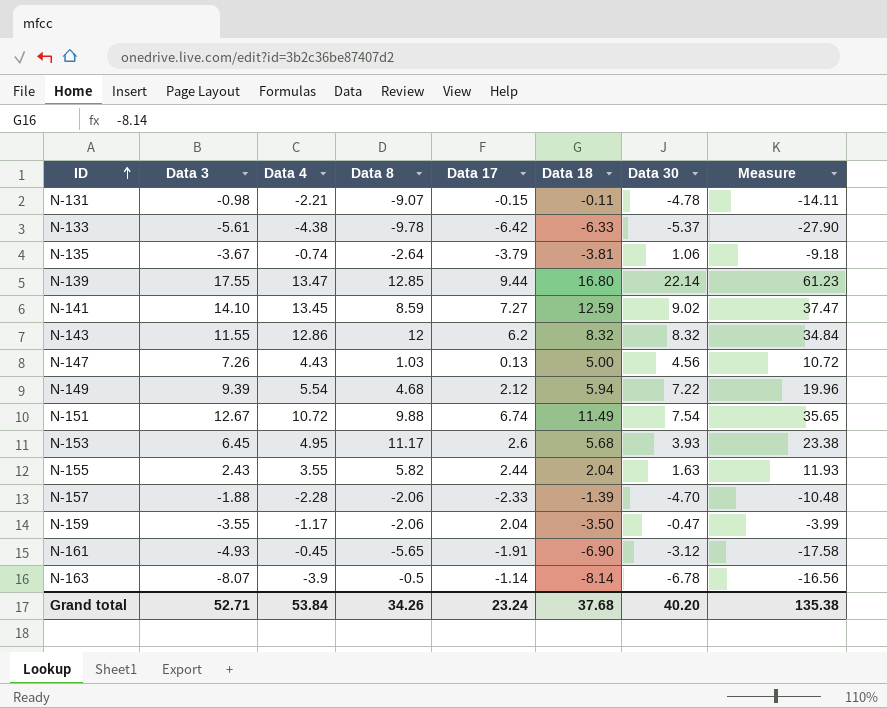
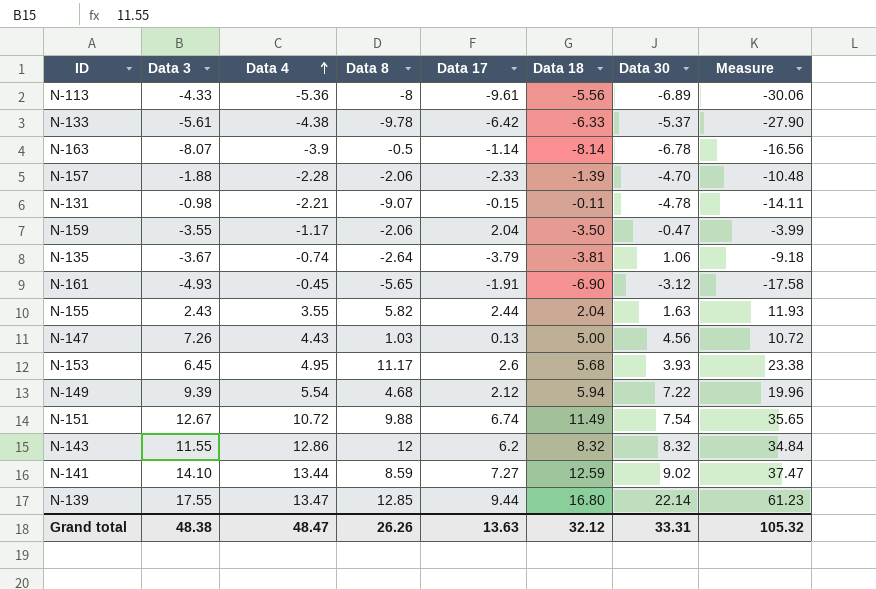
row order: ID ascending -> Data 4 ascending
row N-113: none -> -4.33 | -5.36 | -8 | -9.61 | -5.56 | -6.89 | -30.06
N-141 | Data 4: 13.45 -> 13.44
Grand total | Data 3: 52.71 -> 48.38
Grand total | Data 4: 53.84 -> 48.47
Grand total | Data 8: 34.26 -> 26.26
Grand total | Data 17: 23.24 -> 13.63
Grand total | Data 18: 37.68 -> 32.12
Grand total | Data 30: 40.20 -> 33.31
Grand total | Measure: 135.38 -> 105.32

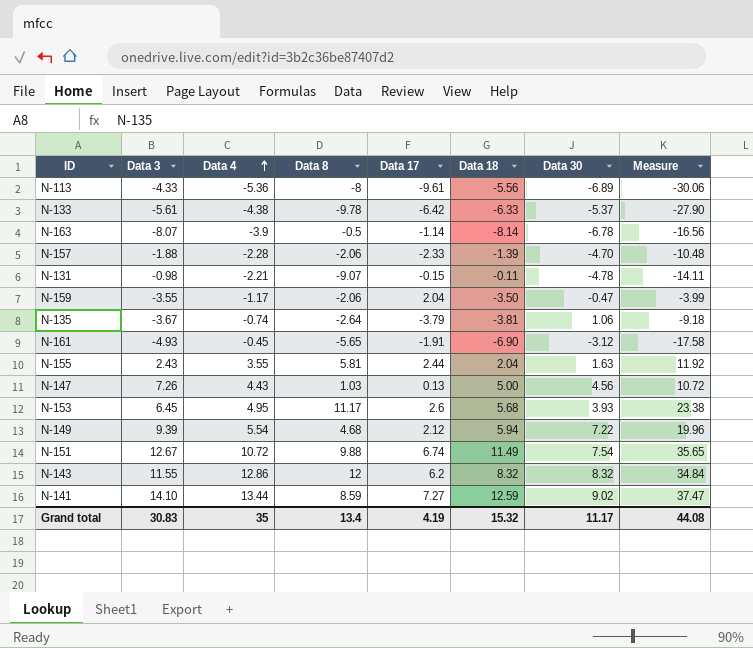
row N-139: 17.55 | 13.47 | 12.85 | 9.44 | 16.80 | 22.14 | 61.23 -> none
N-155 | Data 8: 5.82 -> 5.81
N-155 | Measure: 11.93 -> 11.92
Grand total | Data 3: 48.38 -> 30.83
Grand total | Data 4: 48.47 -> 35
Grand total | Data 8: 26.26 -> 13.4
Grand total | Data 17: 13.63 -> 4.19
Grand total | Data 18: 32.12 -> 15.32
Grand total | Data 30: 33.31 -> 11.17
Grand total | Measure: 105.32 -> 44.08

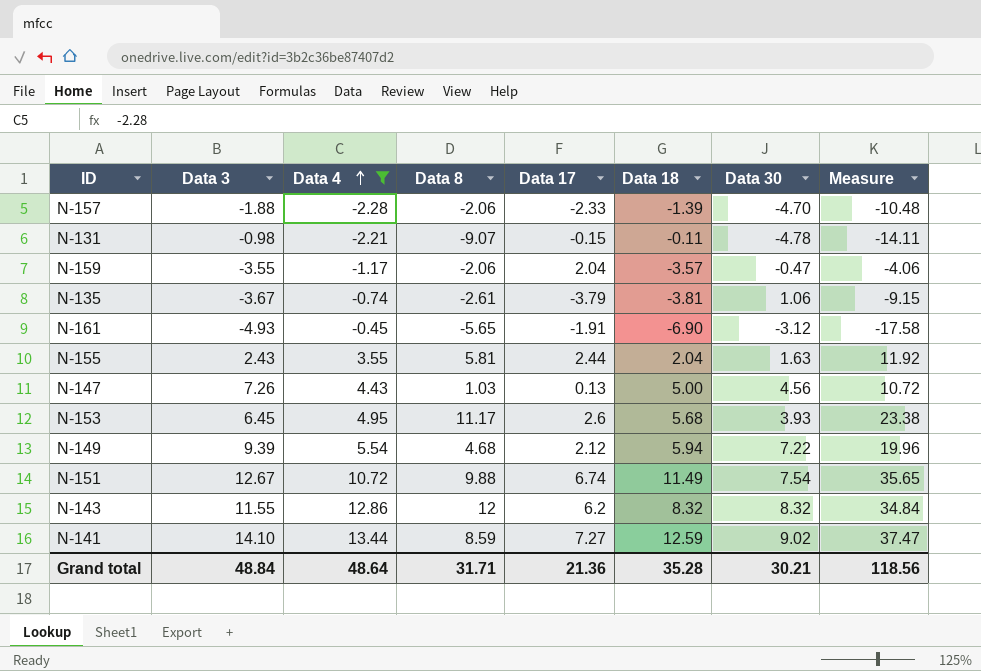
filter: none -> Data 4 >= -2.28
N-159 | Data 18: -3.50 -> -3.57
N-159 | Measure: -3.99 -> -4.06
N-135 | Data 8: -2.64 -> -2.61
N-135 | Measure: -9.18 -> -9.15
Grand total | Data 3: 30.83 -> 48.84
Grand total | Data 4: 35 -> 48.64
Grand total | Data 8: 13.4 -> 31.71
Grand total | Data 17: 4.19 -> 21.36
Grand total | Data 18: 15.32 -> 35.28
Grand total | Data 30: 11.17 -> 30.21
Grand total | Measure: 44.08 -> 118.56

